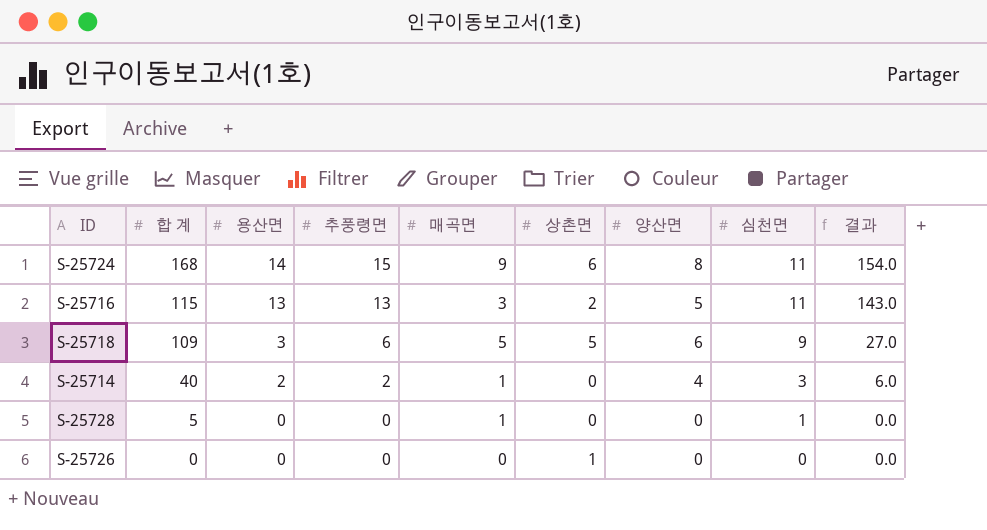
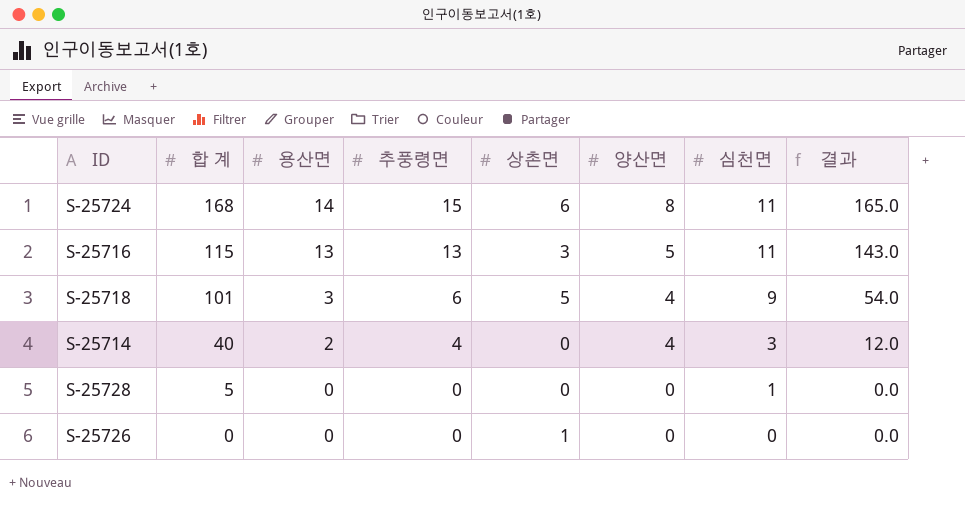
column 매곡면 | position: 5 -> none
column 결과 | formula: [용산면] * [심천면] -> [추풍령면] * [심천면]
S-25716 | 상촌면: 2 -> 3
S-25718 | 합 계: 109 -> 101
S-25718 | 양산면: 6 -> 4
S-25714 | 추풍령면: 2 -> 4

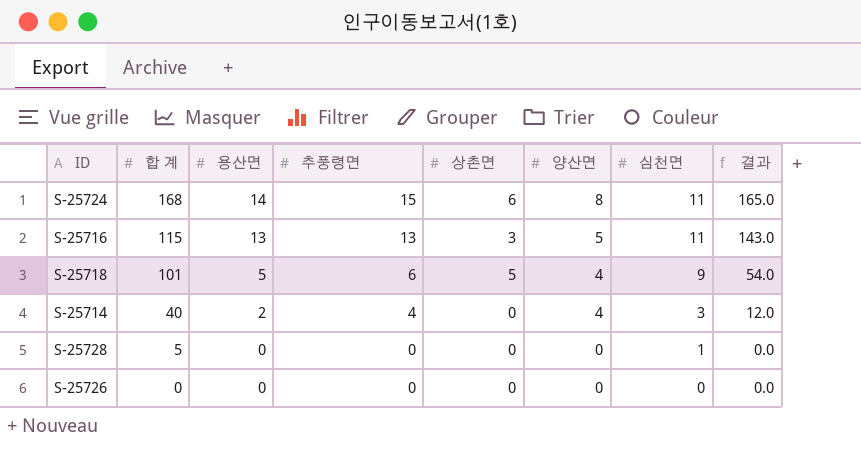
S-25718 | 용산면: 3 -> 5
S-25726 | 상촌면: 1 -> 0

